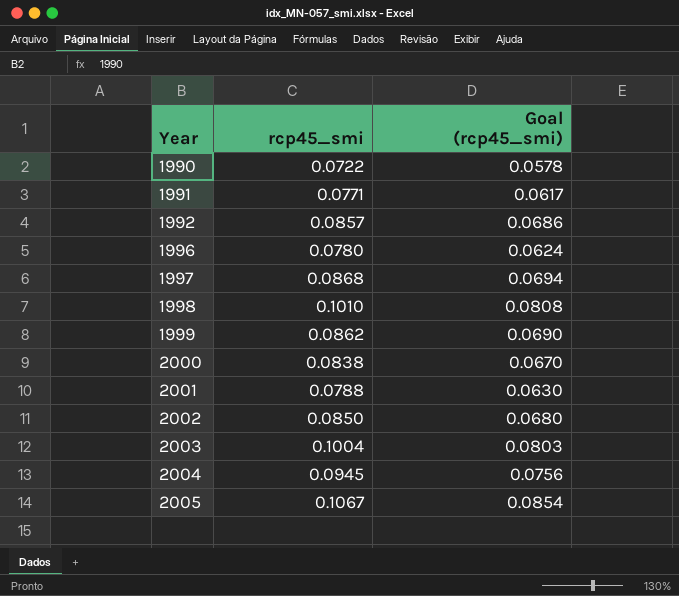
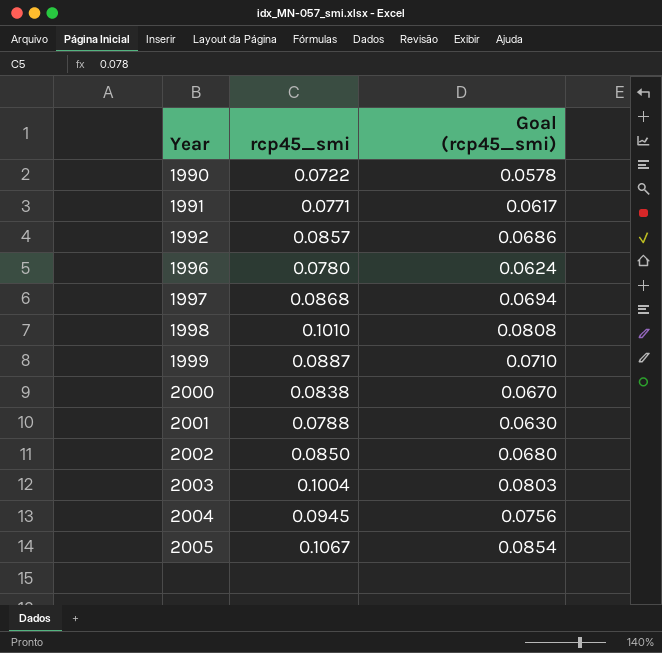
1999 | rcp45_smi: 0.0862 -> 0.0887
1999 | Goal (rcp45_smi): 0.0690 -> 0.0710

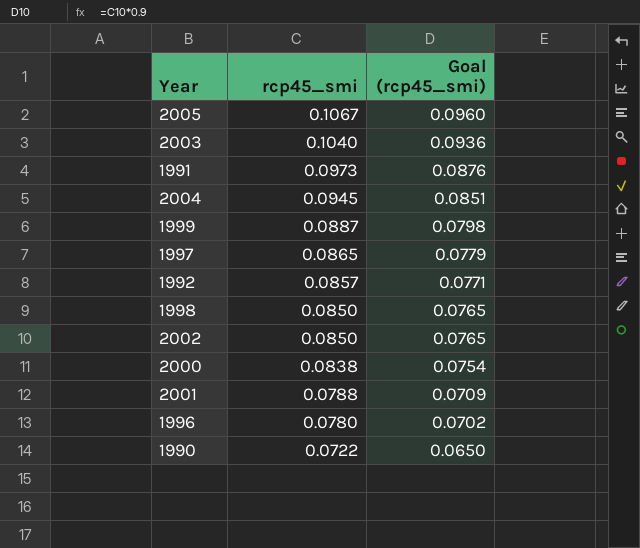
row order: Year ascending -> rcp45_smi descending
column Goal (rcp45_smi) | formula: [rcp45_smi] * 0.8 -> [rcp45_smi] * 0.9
2003 | rcp45_smi: 0.1004 -> 0.1040
1991 | rcp45_smi: 0.0771 -> 0.0973
1997 | rcp45_smi: 0.0868 -> 0.0865
1998 | rcp45_smi: 0.1010 -> 0.0850

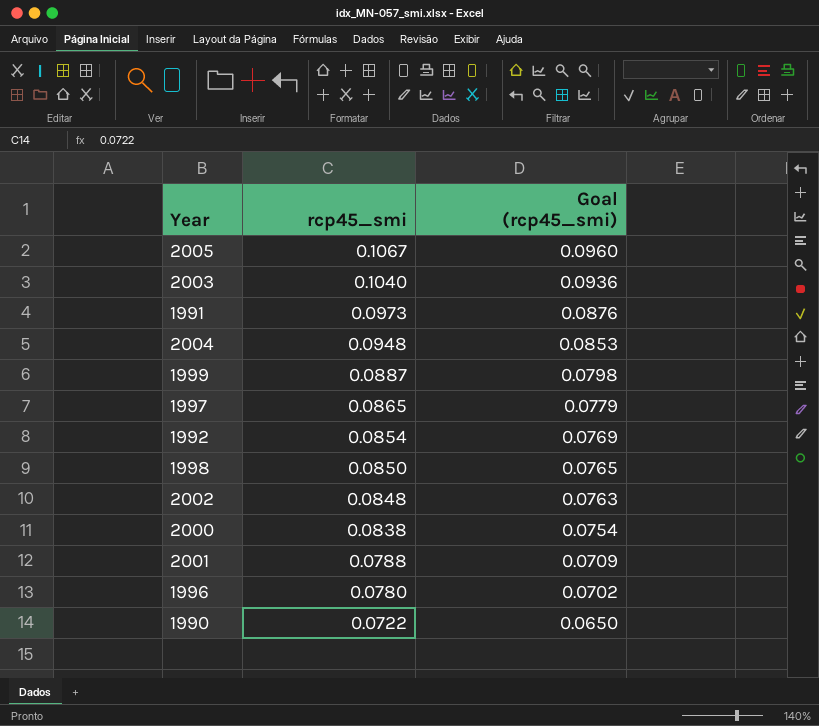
2004 | rcp45_smi: 0.0945 -> 0.0948
2004 | Goal (rcp45_smi): 0.0851 -> 0.0853
1992 | rcp45_smi: 0.0857 -> 0.0854
1992 | Goal (rcp45_smi): 0.0771 -> 0.0769
2002 | rcp45_smi: 0.0850 -> 0.0848
2002 | Goal (rcp45_smi): 0.0765 -> 0.0763

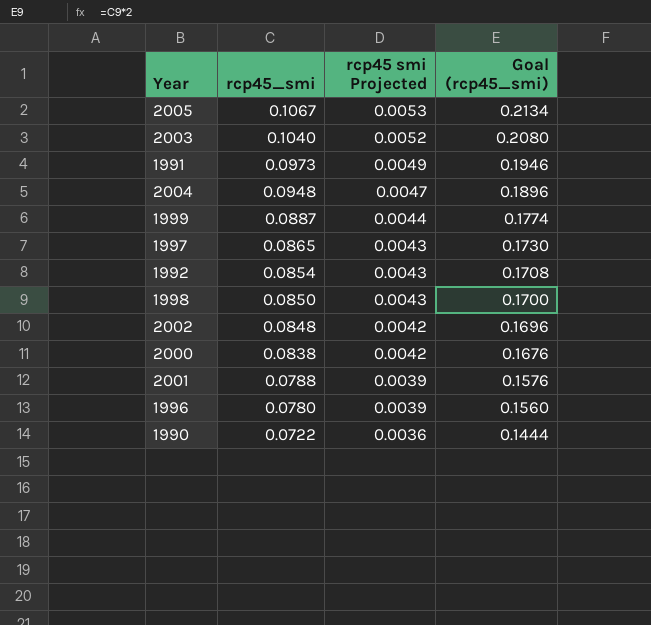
column rcp45 smi Projected | formula: none -> [rcp45_smi] * 0.05
column Goal (rcp45_smi) | formula: [rcp45_smi] * 0.9 -> [rcp45_smi] * 2

